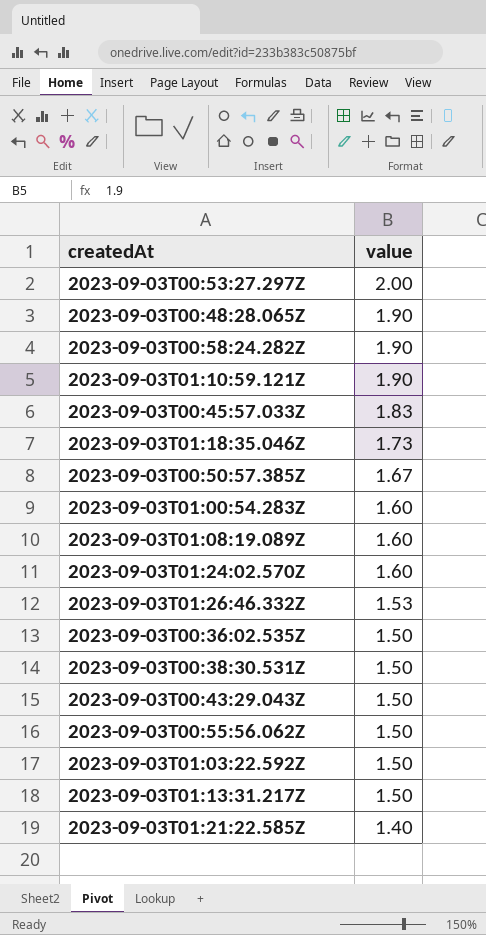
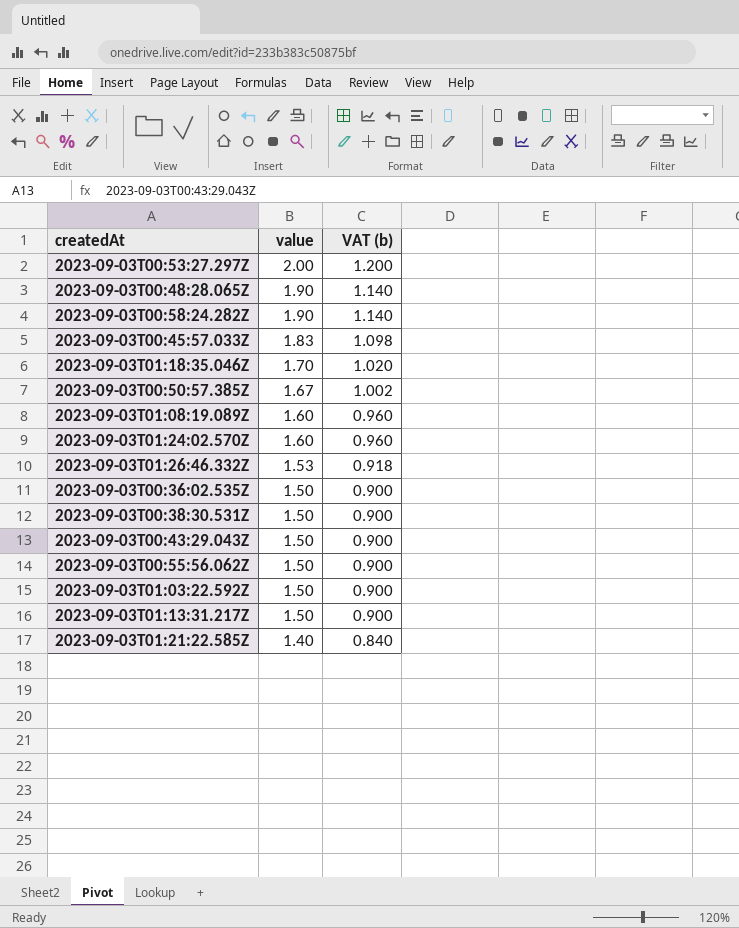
column VAT (b) | formula: none -> [value] * 0.6
row 2023-09-03T01:10:59.121Z: 1.90 -> none
row 2023-09-03T01:00:54.283Z: 1.60 -> none
2023-09-03T01:18:35.046Z | value: 1.73 -> 1.70

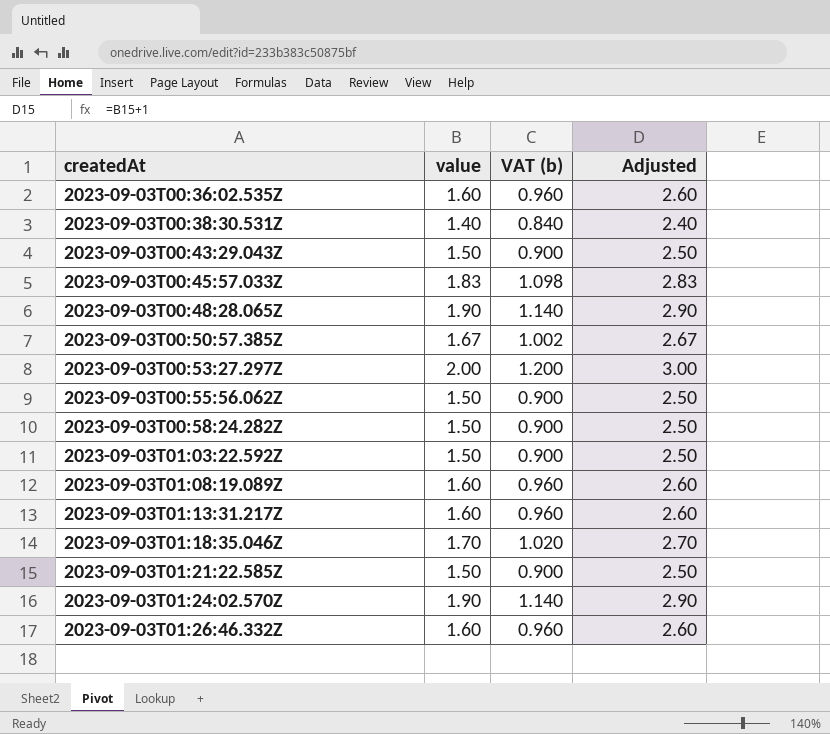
row order: value descending -> createdAt ascending
column Adjusted | formula: none -> [value] + 1
2023-09-03T00:36:02.535Z | value: 1.50 -> 1.60
2023-09-03T00:36:02.535Z | VAT (b): 0.900 -> 0.960
2023-09-03T00:38:30.531Z | value: 1.50 -> 1.40
2023-09-03T00:38:30.531Z | VAT (b): 0.900 -> 0.840
2023-09-03T00:58:24.282Z | value: 1.90 -> 1.50
2023-09-03T00:58:24.282Z | VAT (b): 1.140 -> 0.900
2023-09-03T01:13:31.217Z | value: 1.50 -> 1.60
2023-09-03T01:13:31.217Z | VAT (b): 0.900 -> 0.960
2023-09-03T01:21:22.585Z | value: 1.40 -> 1.50
2023-09-03T01:21:22.585Z | VAT (b): 0.840 -> 0.900
2023-09-03T01:24:02.570Z | value: 1.60 -> 1.90
2023-09-03T01:24:02.570Z | VAT (b): 0.960 -> 1.140
2023-09-03T01:26:46.332Z | value: 1.53 -> 1.60
2023-09-03T01:26:46.332Z | VAT (b): 0.918 -> 0.960

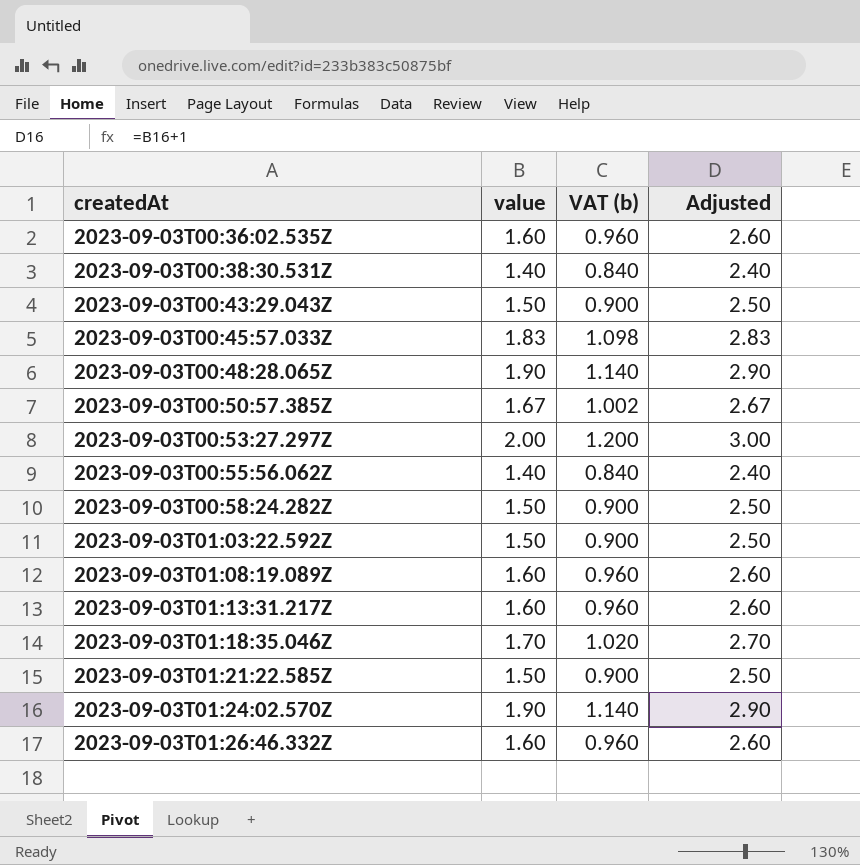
2023-09-03T00:55:56.062Z | value: 1.50 -> 1.40
2023-09-03T00:55:56.062Z | VAT (b): 0.900 -> 0.840
2023-09-03T00:55:56.062Z | Adjusted: 2.50 -> 2.40

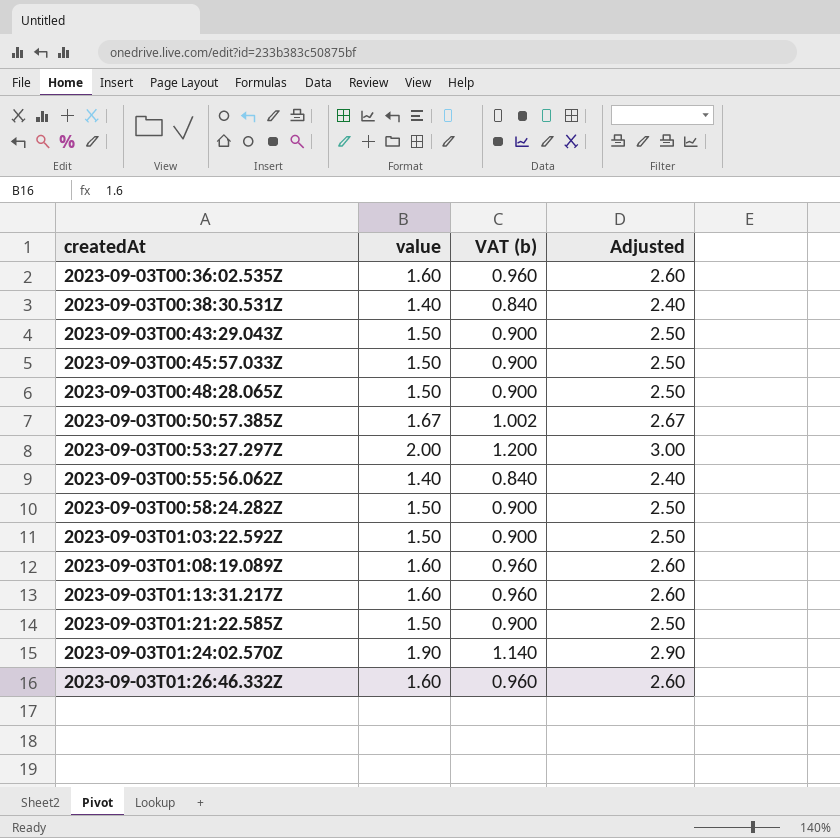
row 2023-09-03T01:18:35.046Z: 1.70 | 1.020 | 2.70 -> none
2023-09-03T00:45:57.033Z | value: 1.83 -> 1.50
2023-09-03T00:45:57.033Z | VAT (b): 1.098 -> 0.900
2023-09-03T00:45:57.033Z | Adjusted: 2.83 -> 2.50
2023-09-03T00:48:28.065Z | value: 1.90 -> 1.50
2023-09-03T00:48:28.065Z | VAT (b): 1.140 -> 0.900
2023-09-03T00:48:28.065Z | Adjusted: 2.90 -> 2.50

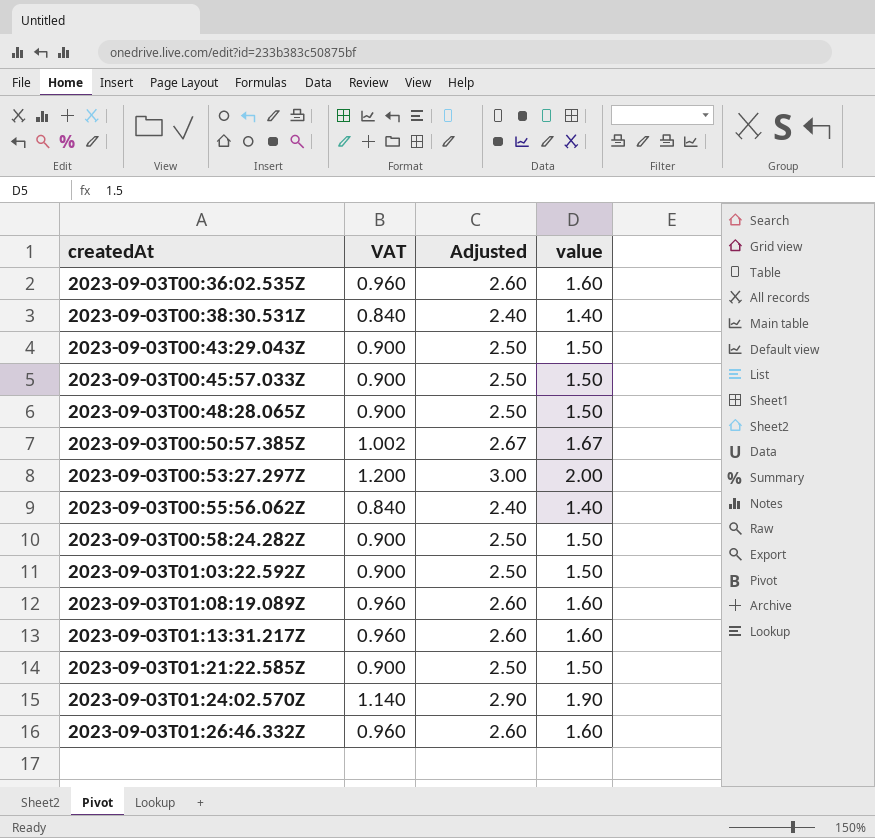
column name: VAT (b) -> VAT
column value | position: 2 -> 4

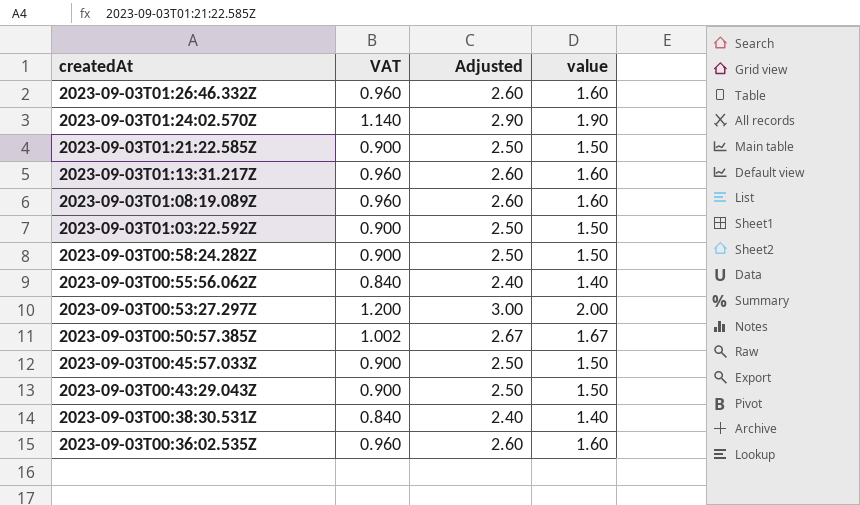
row order: createdAt ascending -> createdAt descending
row 2023-09-03T00:48:28.065Z: 0.900 | 2.50 | 1.50 -> none

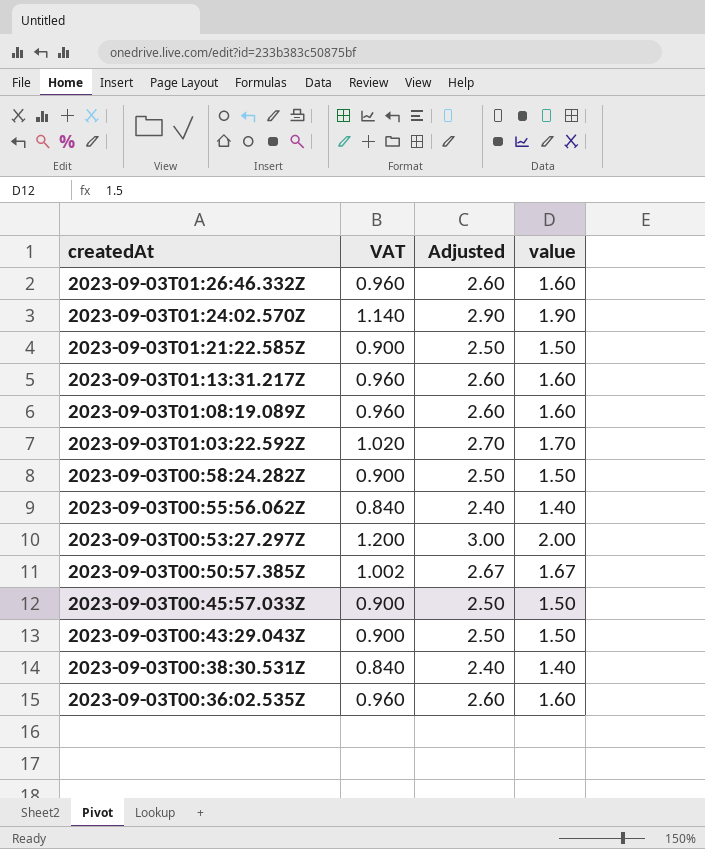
2023-09-03T01:03:22.592Z | VAT: 0.900 -> 1.020
2023-09-03T01:03:22.592Z | Adjusted: 2.50 -> 2.70
2023-09-03T01:03:22.592Z | value: 1.50 -> 1.70

